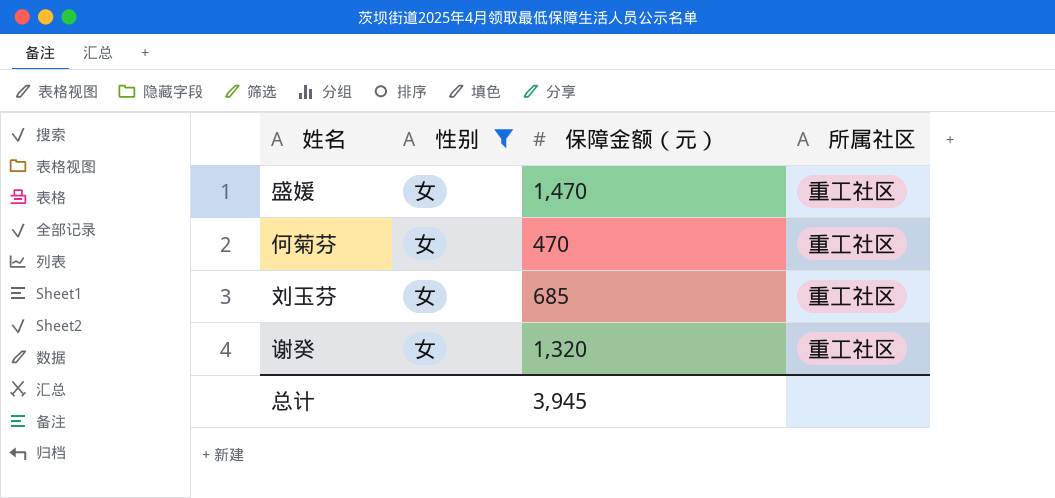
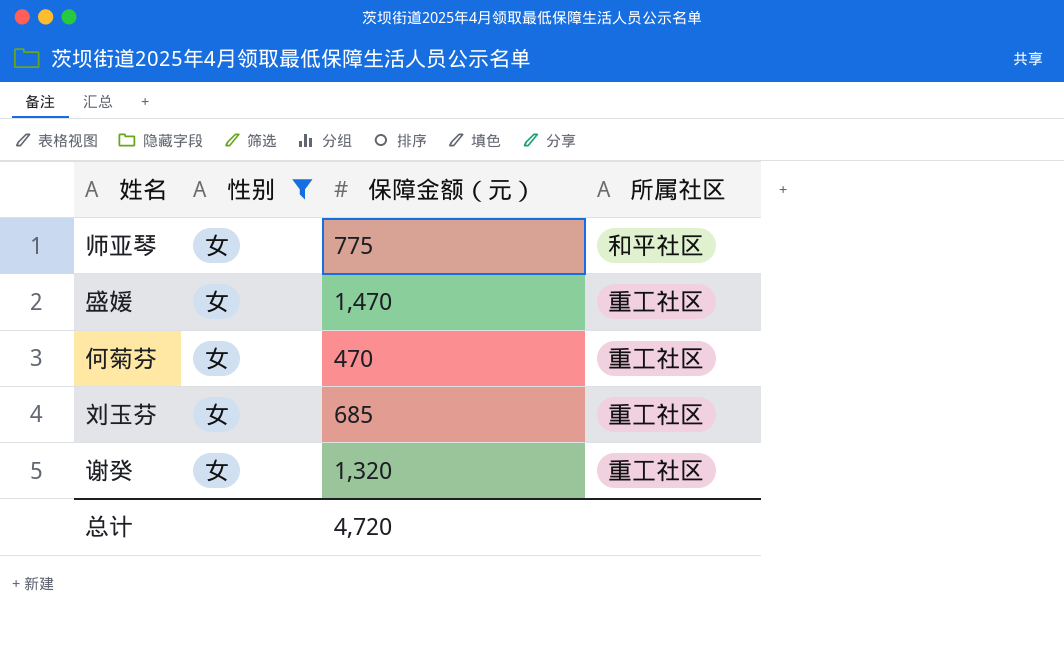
row 师亚琴: none -> 女 | 775 | 和平社区
总计 | 保障金额（元）: 3,945 -> 4,720

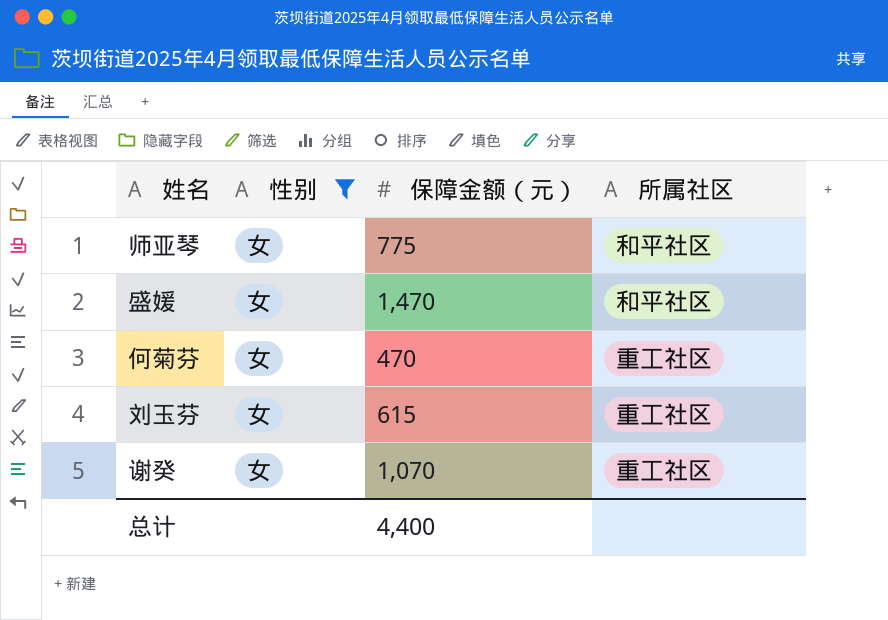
盛媛 | 所属社区: 重工社区 -> 和平社区
刘玉芬 | 保障金额（元）: 685 -> 615
谢癸 | 保障金额（元）: 1,320 -> 1,070
总计 | 保障金额（元）: 4,720 -> 4,400

